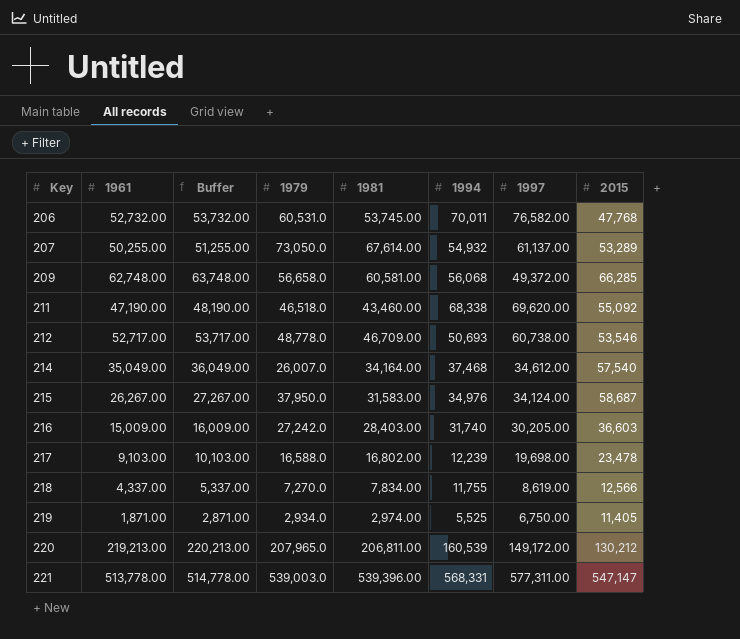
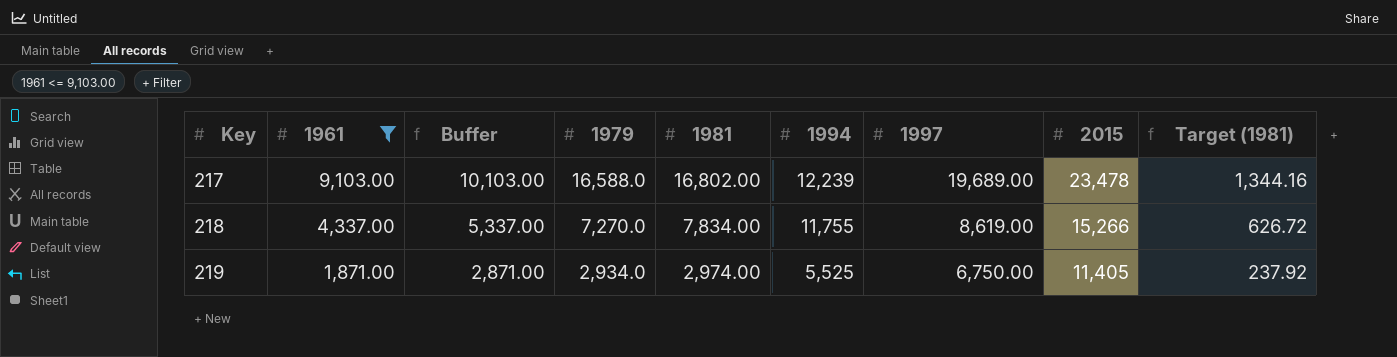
filter: none -> 1961 <= 9,103.00
column Target (1981) | formula: none -> [1981] * 0.08
217 | 1997: 19,698.00 -> 19,689.00
218 | 2015: 12,566 -> 15,266

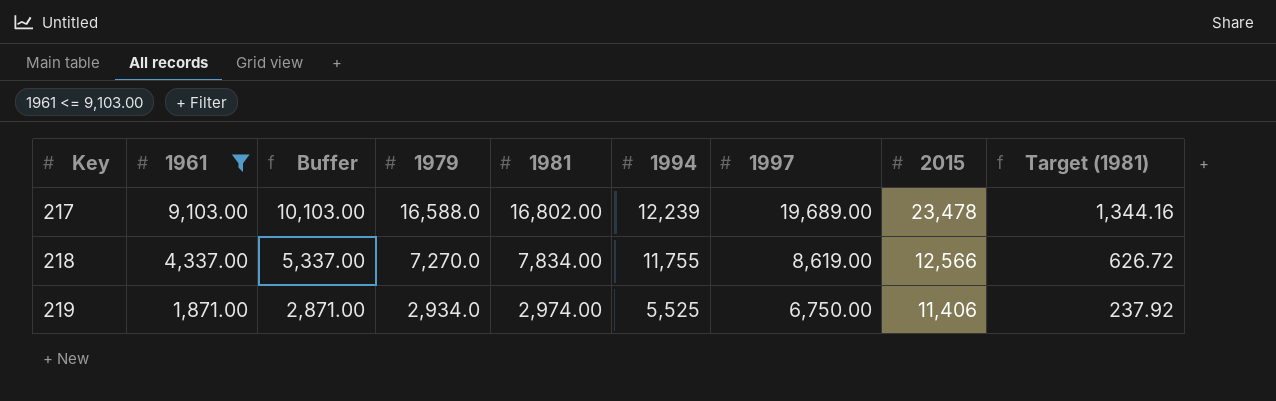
218 | 2015: 15,266 -> 12,566
219 | 2015: 11,405 -> 11,406

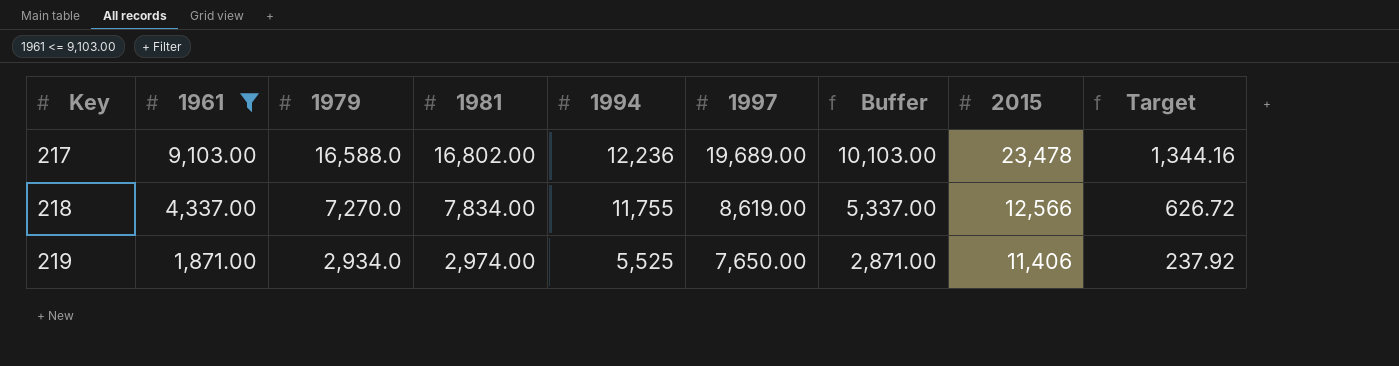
column Buffer | position: 3 -> 7
column name: Target (1981) -> Target
217 | 1994: 12,239 -> 12,236
219 | 1997: 6,750.00 -> 7,650.00

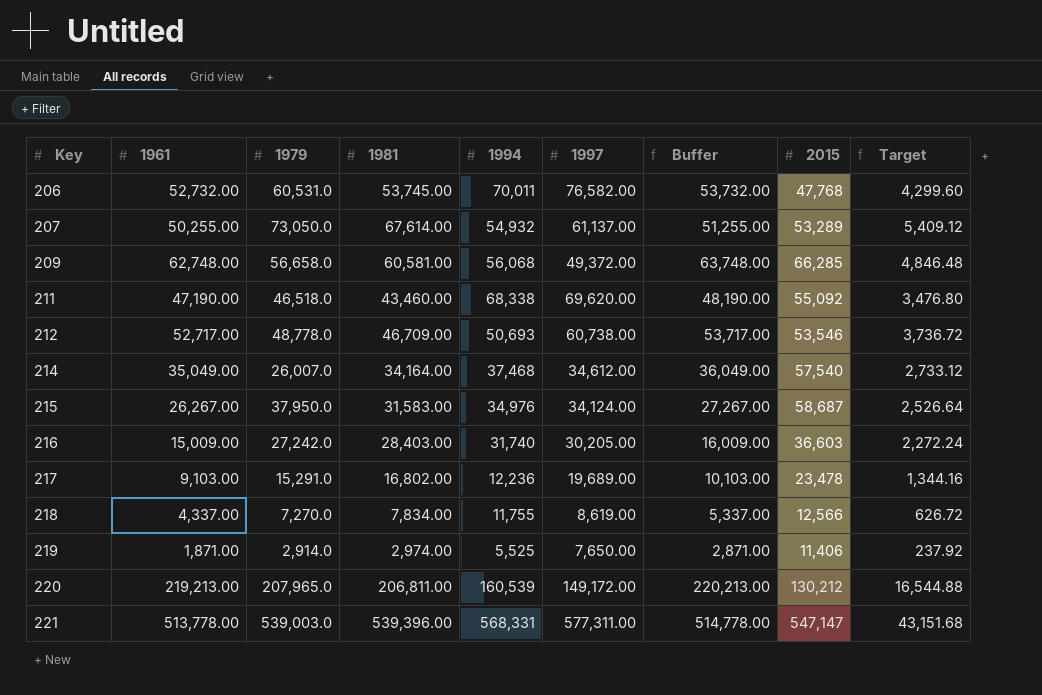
filter: 1961 <= 9,103.00 -> none
217 | 1979: 16,588.0 -> 15,291.0
219 | 1979: 2,934.0 -> 2,914.0

